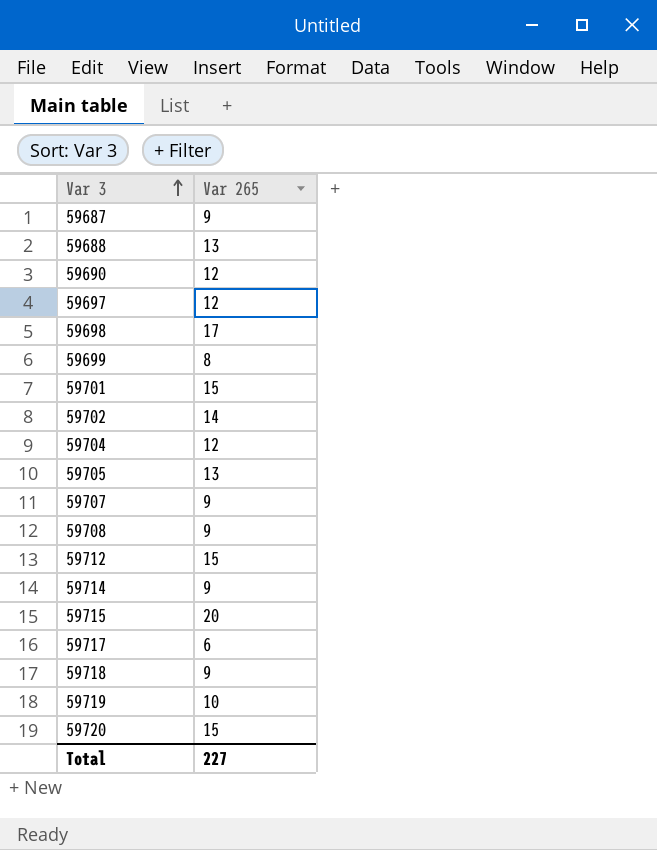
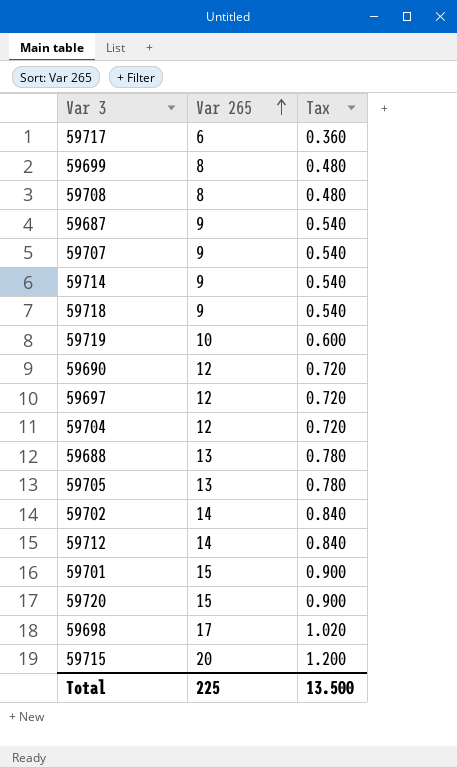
row order: Var 3 ascending -> Var 265 ascending
column Tax | formula: none -> [Var 265] * 0.06
59708 | Var 265: 9 -> 8
59712 | Var 265: 15 -> 14
Total | Var 265: 227 -> 225

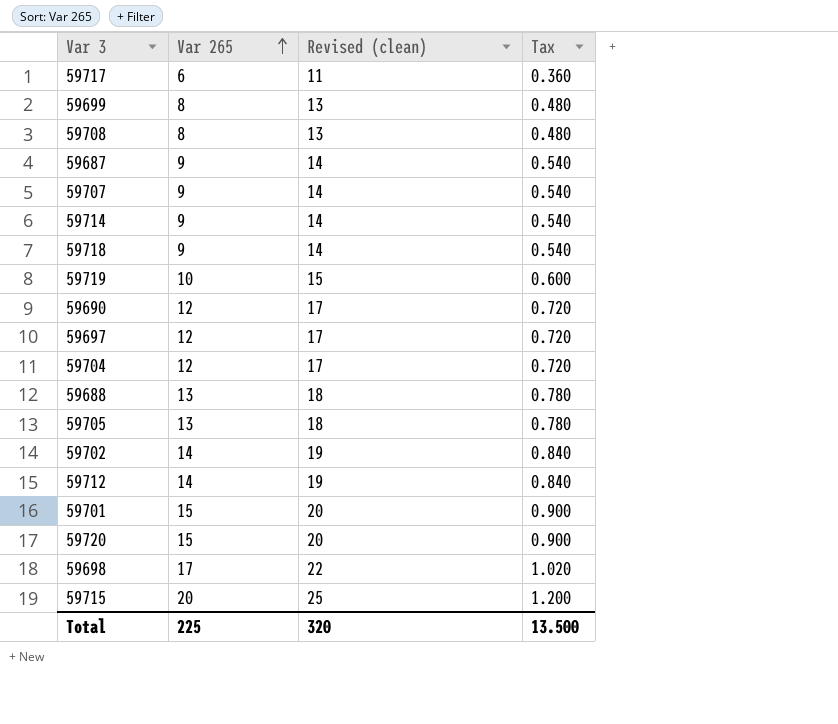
column Revised (clean) | formula: none -> [Var 265] + 5

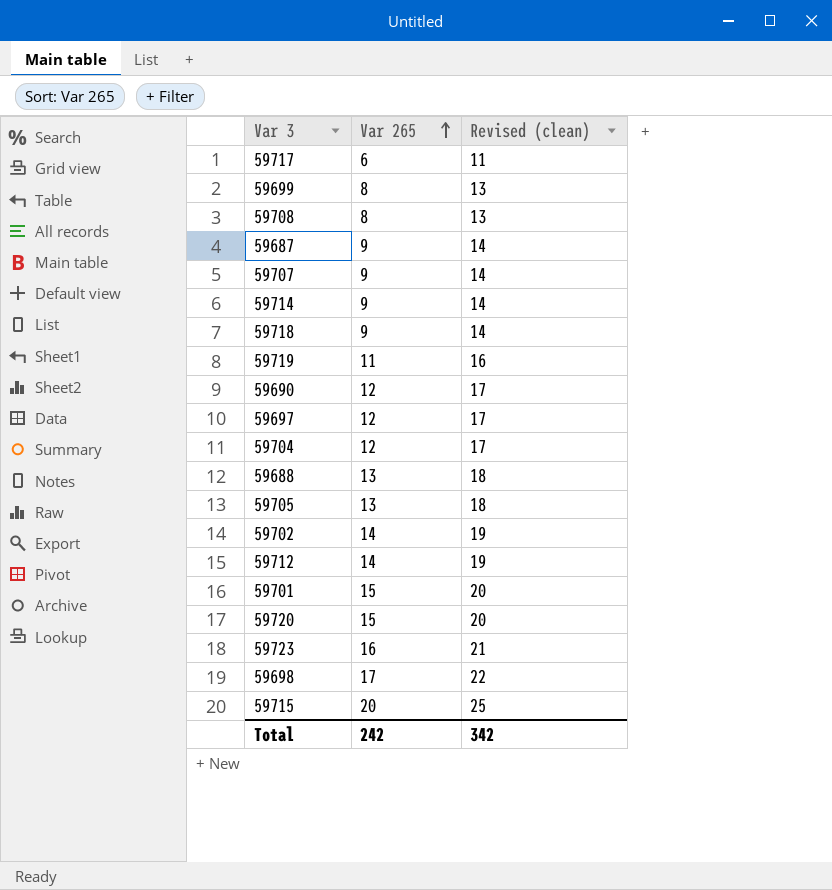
column Tax | formula: [Var 265] * 0.06 -> none
59719 | Var 265: 10 -> 11
59719 | Revised (clean): 15 -> 16
row 59723: none -> 16 | 21
Total | Var 265: 225 -> 242
Total | Revised (clean): 320 -> 342

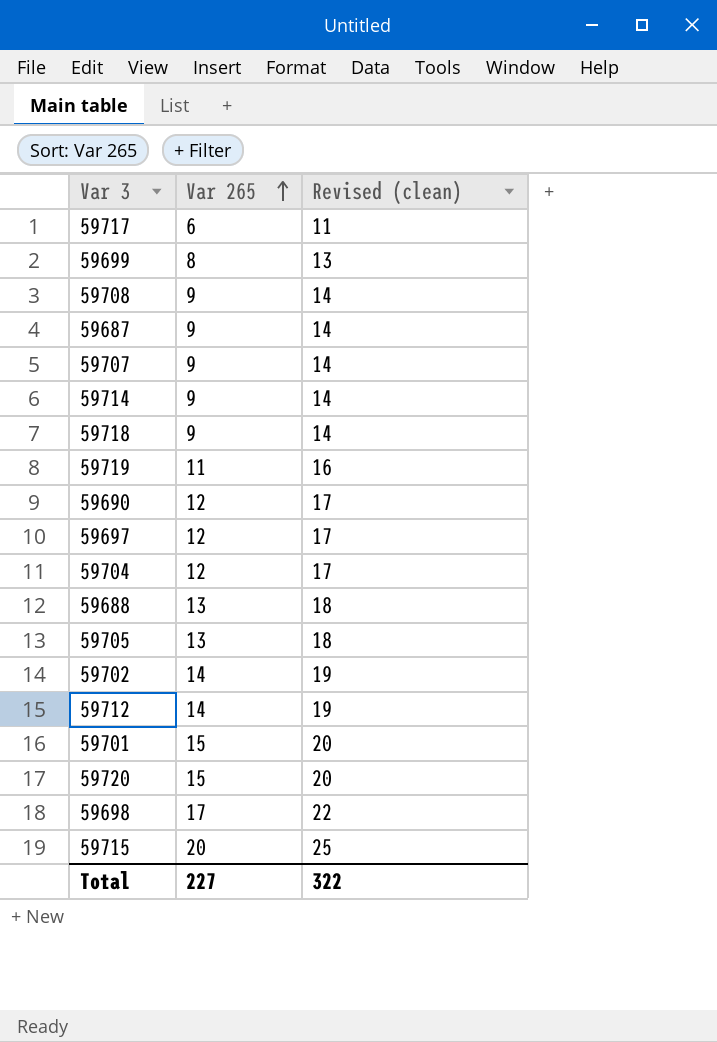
row 59723: 16 | 21 -> none
59708 | Var 265: 8 -> 9
59708 | Revised (clean): 13 -> 14
Total | Var 265: 242 -> 227
Total | Revised (clean): 342 -> 322

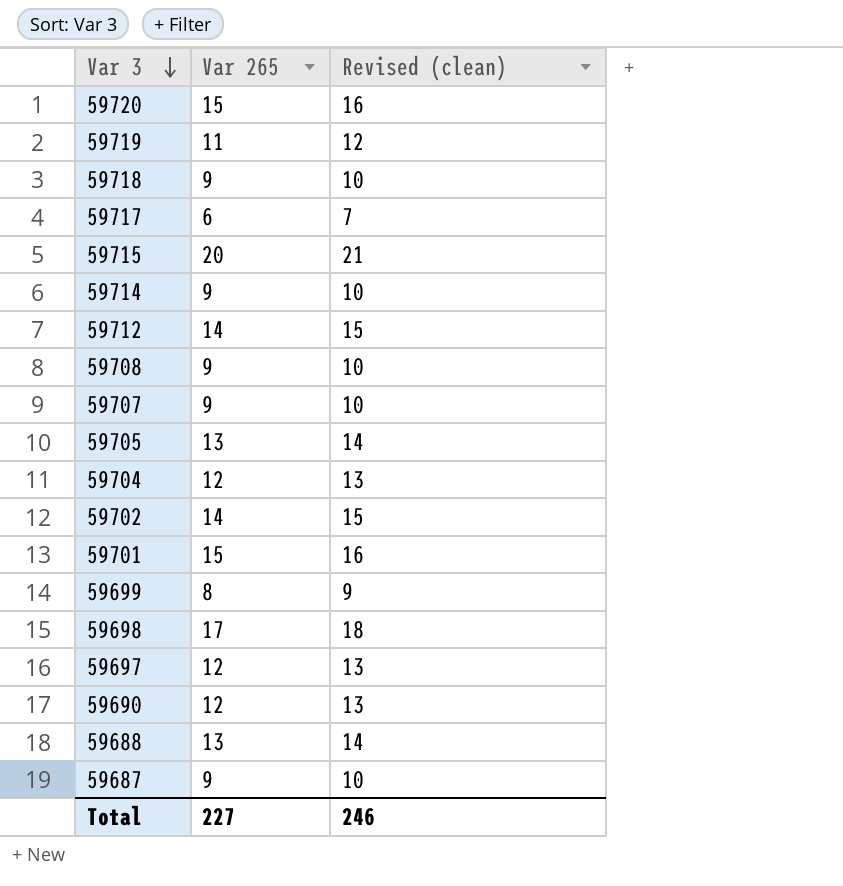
row order: Var 265 ascending -> Var 3 descending
column Revised (clean) | formula: [Var 265] + 5 -> [Var 265] + 1
Total | Revised (clean): 322 -> 246

